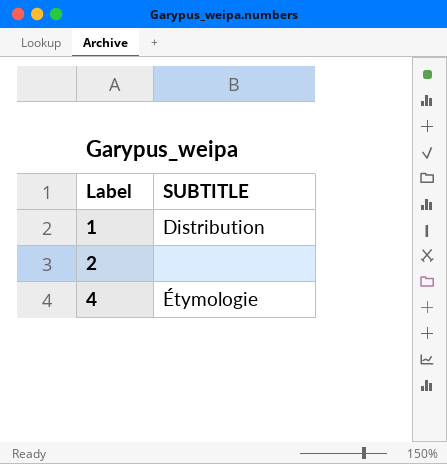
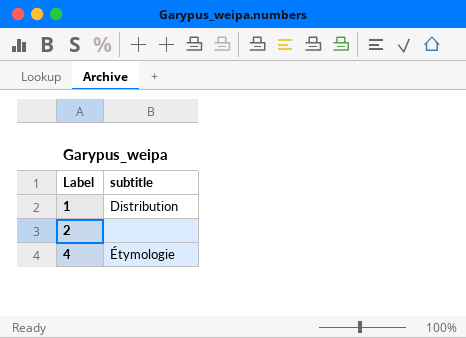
column name: SUBTITLE -> subtitle

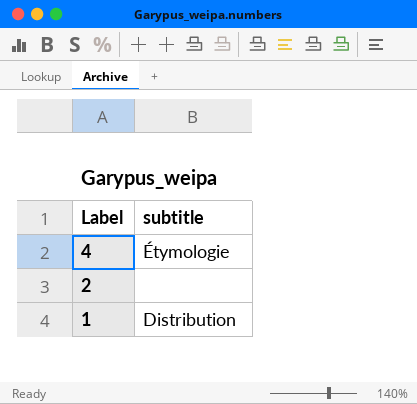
row order: Label ascending -> Label descending

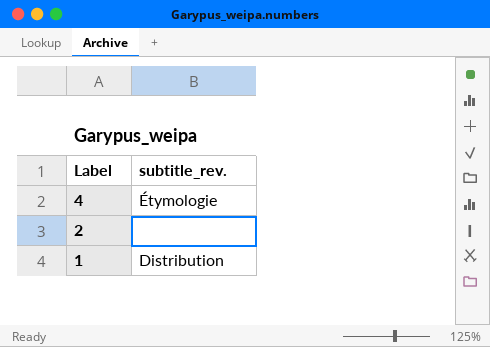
column name: subtitle -> subtitle_rev.

